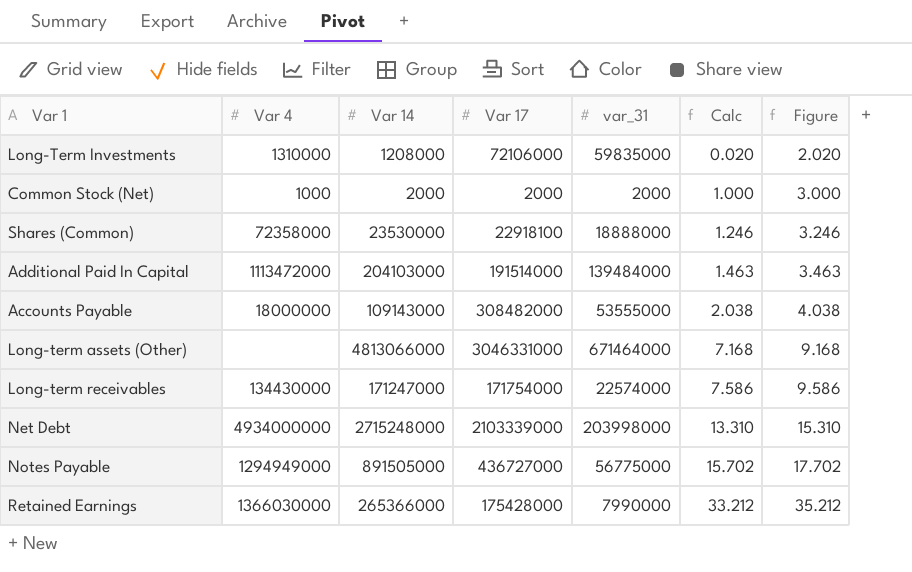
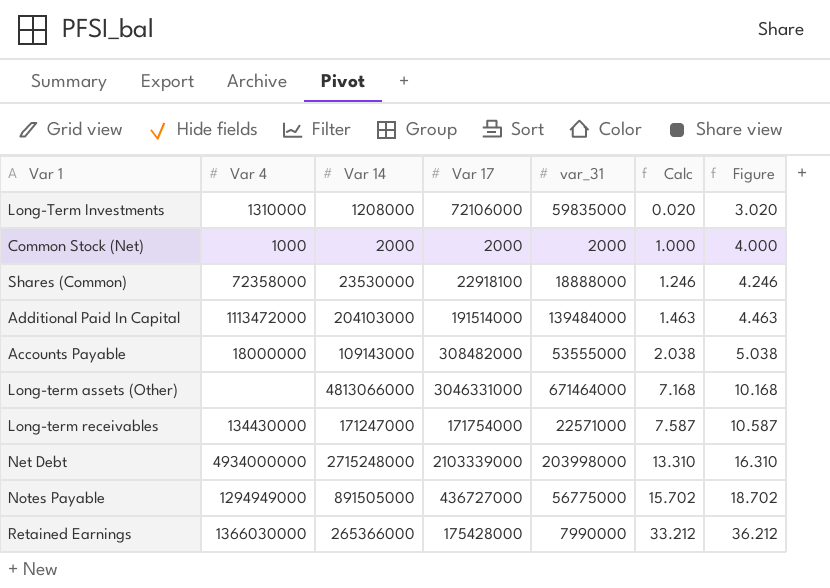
column Figure | formula: [Calc] + 2 -> [Calc] + 3
Long-term receivables | var_31: 22574000 -> 22571000
Long-term receivables | Calc: 7.586 -> 7.587

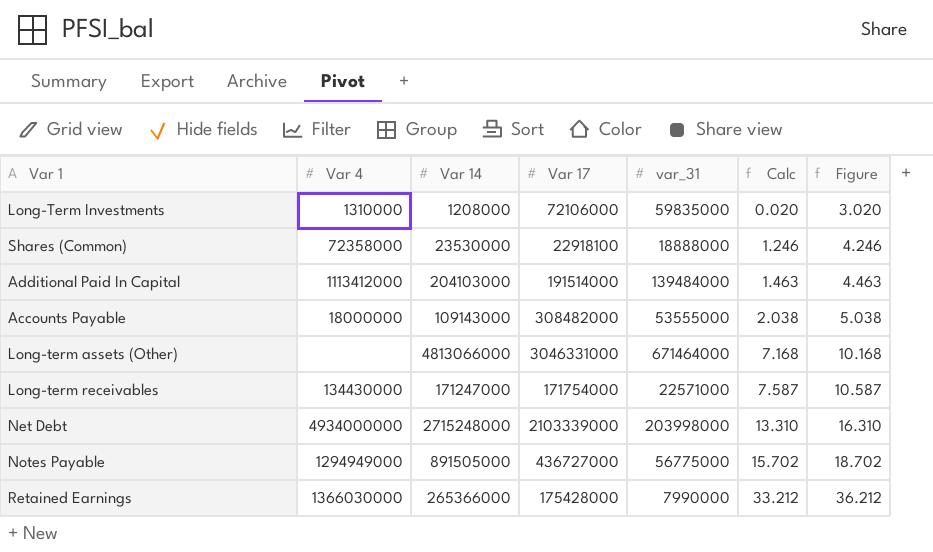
row Common Stock (Net): 1000 | 2000 | 2000 | 2000 | 1.000 | 4.000 -> none
Additional Paid In Capital | Var 4: 1113472000 -> 1113412000

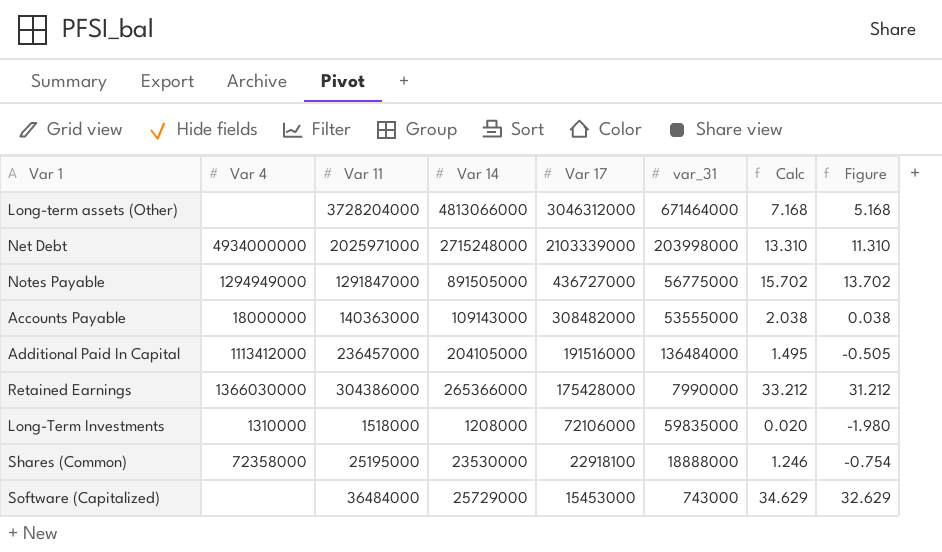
row order: Calc ascending -> Var 17 descending
column Var 11 | position: none -> 3
column Figure | formula: [Calc] + 3 -> [Calc] - 2
row Long-term receivables: 134430000 | 171247000 | 171754000 | 22571000 | 7.587 | 10.587 -> none
Long-term assets (Other) | Var 17: 3046331000 -> 3046312000
Additional Paid In Capital | Var 14: 204103000 -> 204105000
Additional Paid In Capital | Var 17: 191514000 -> 191516000
Additional Paid In Capital | var_31: 139484000 -> 136484000
Additional Paid In Capital | Calc: 1.463 -> 1.495
row Software (Capitalized): none -> none | 36484000 | 25729000 | 15453000 | 743000 | 34.629 | 32.629

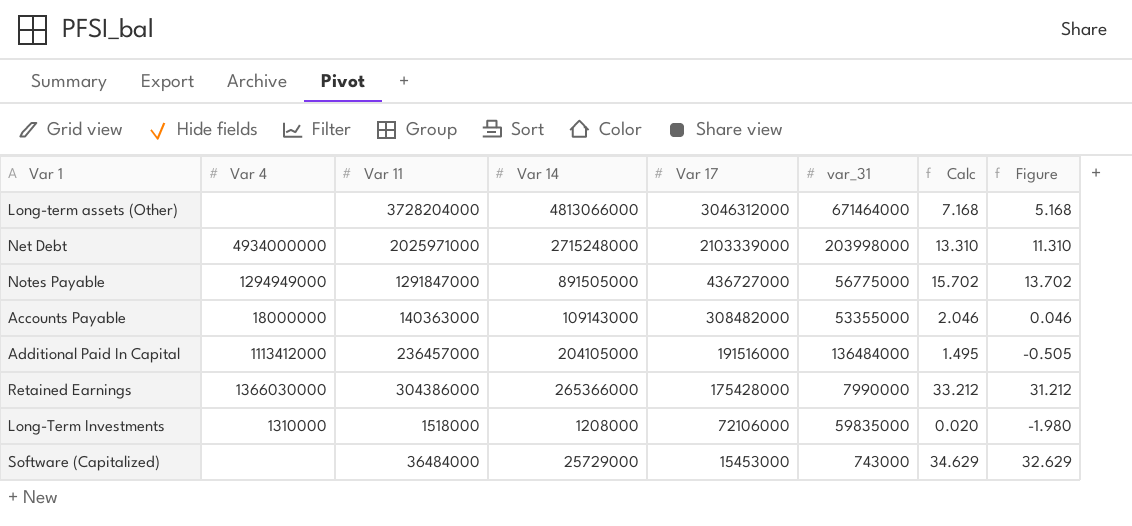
row Shares (Common): 72358000 | 25195000 | 23530000 | 22918100 | 18888000 | 1.246 | -0.754 -> none
Accounts Payable | var_31: 53555000 -> 53355000
Accounts Payable | Calc: 2.038 -> 2.046
Accounts Payable | Figure: 0.038 -> 0.046

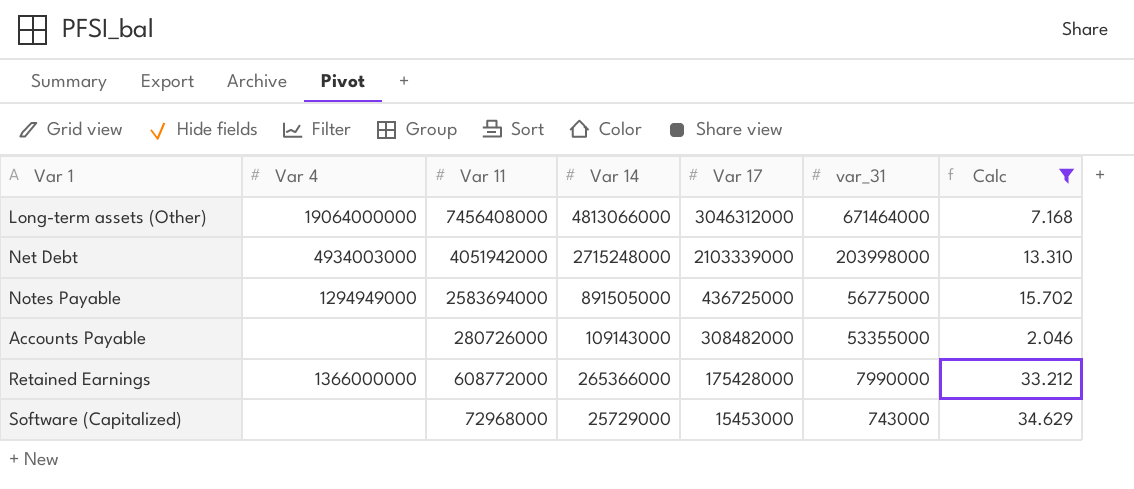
filter: none -> Calc >= 2.046
column Figure | formula: [Calc] - 2 -> none
Long-term assets (Other) | Var 4: none -> 19064000000
Long-term assets (Other) | Var 11: 3728204000 -> 7456408000
Net Debt | Var 4: 4934000000 -> 4934003000
Net Debt | Var 11: 2025971000 -> 4051942000
Notes Payable | Var 11: 1291847000 -> 2583694000
Notes Payable | Var 17: 436727000 -> 436725000
Accounts Payable | Var 4: 18000000 -> none
Accounts Payable | Var 11: 140363000 -> 280726000
Retained Earnings | Var 4: 1366030000 -> 1366000000
Retained Earnings | Var 11: 304386000 -> 608772000
Software (Capitalized) | Var 11: 36484000 -> 72968000

